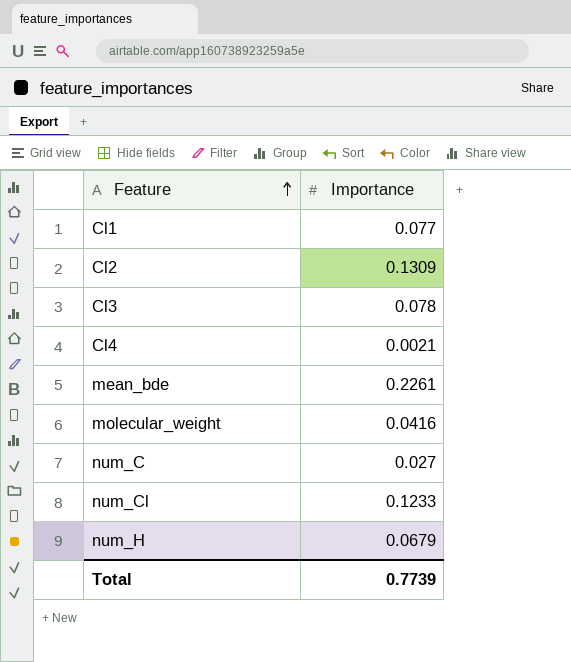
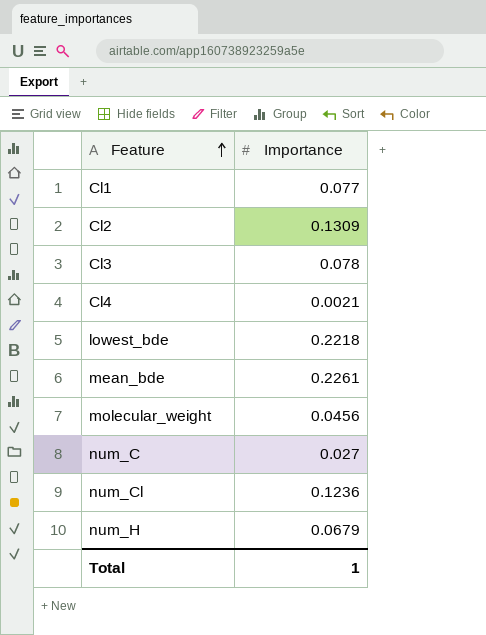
row lowest_bde: none -> 0.2218
molecular_weight | Importance: 0.0416 -> 0.0456
num_Cl | Importance: 0.1233 -> 0.1236
Total | Importance: 0.7739 -> 1

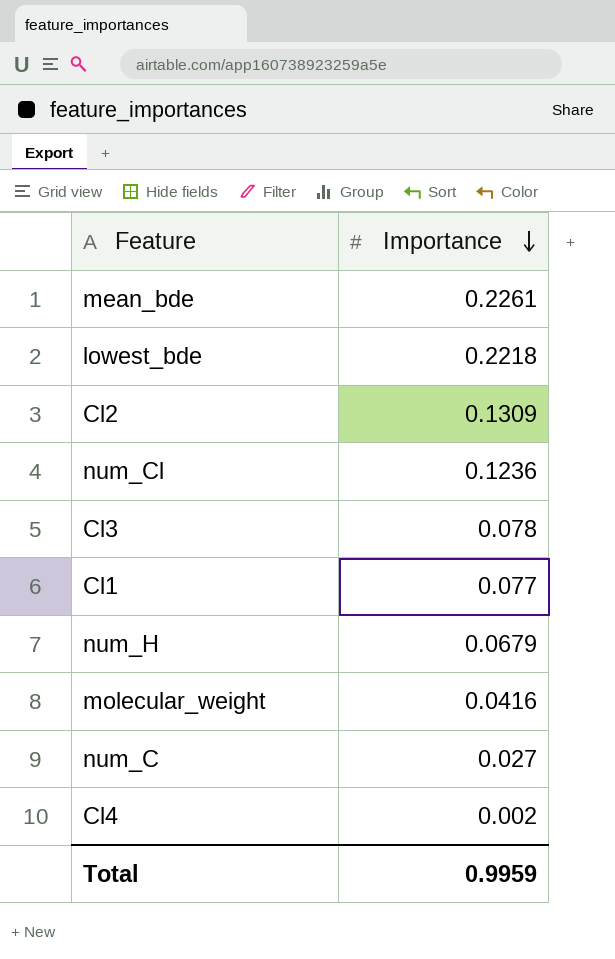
row order: Feature ascending -> Importance descending
molecular_weight | Importance: 0.0456 -> 0.0416
Cl4 | Importance: 0.0021 -> 0.002
Total | Importance: 1 -> 0.9959

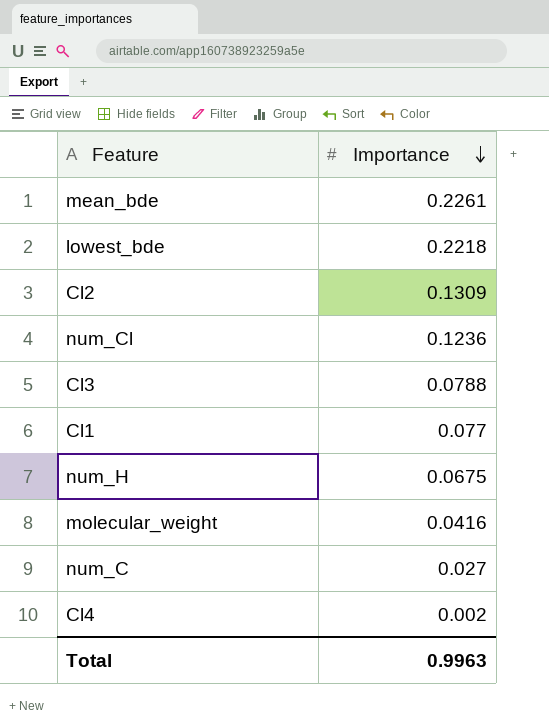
Cl3 | Importance: 0.078 -> 0.0788
num_H | Importance: 0.0679 -> 0.0675
Total | Importance: 0.9959 -> 0.9963

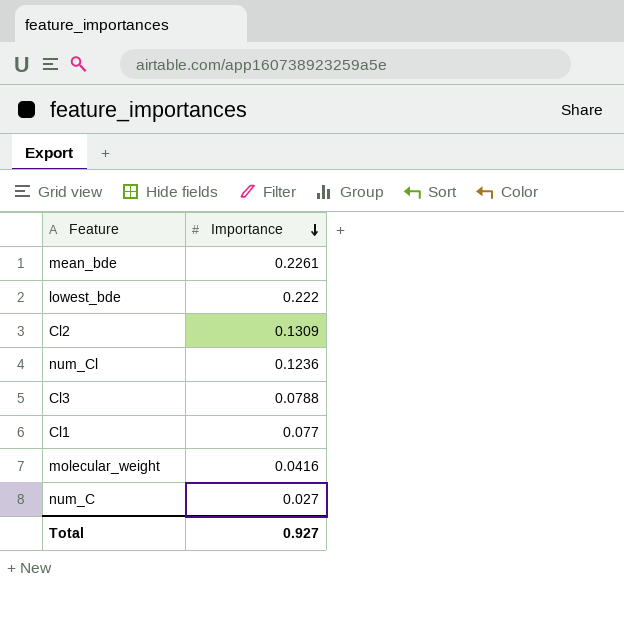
row num_H: 0.0675 -> none
row Cl4: 0.002 -> none
lowest_bde | Importance: 0.2218 -> 0.222
Total | Importance: 0.9963 -> 0.927

